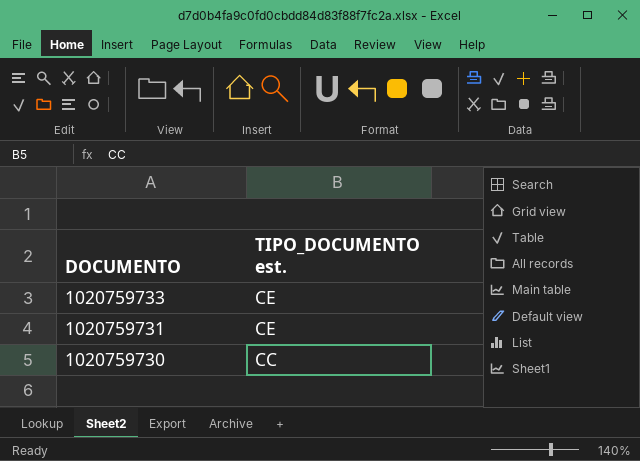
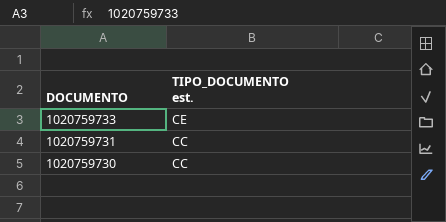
1020759731 | TIPO_DOCUMENTO est.: CE -> CC

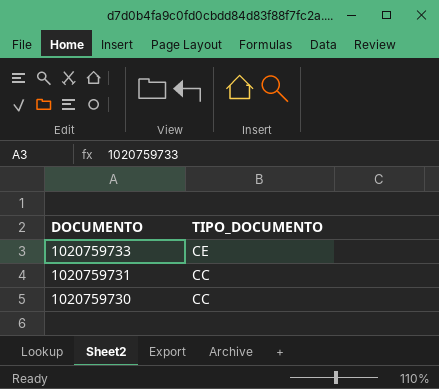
column name: TIPO_DOCUMENTO est. -> TIPO_DOCUMENTO

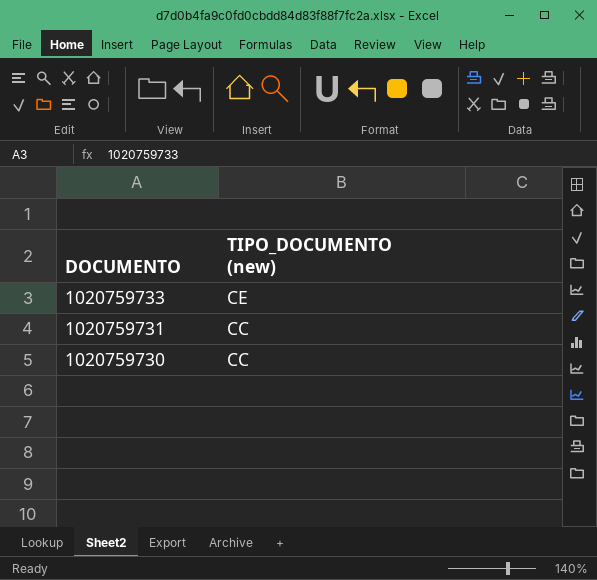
column name: TIPO_DOCUMENTO -> TIPO_DOCUMENTO (new)

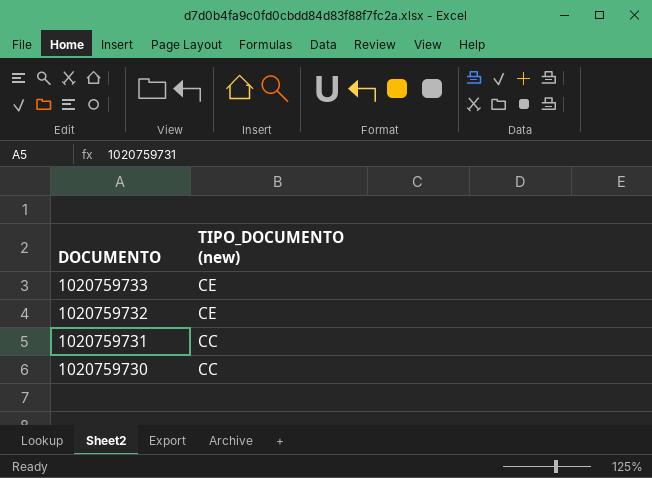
row 1020759732: none -> CE

